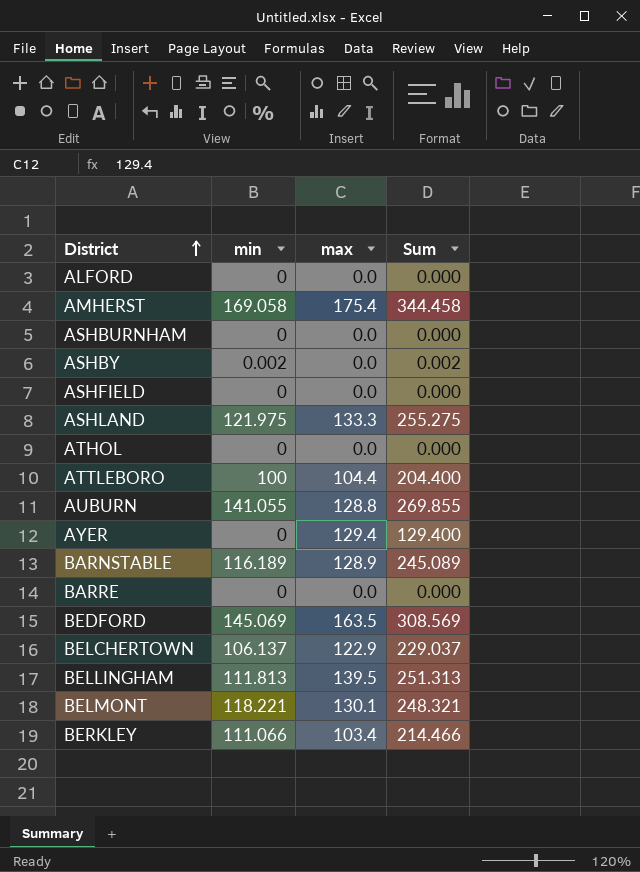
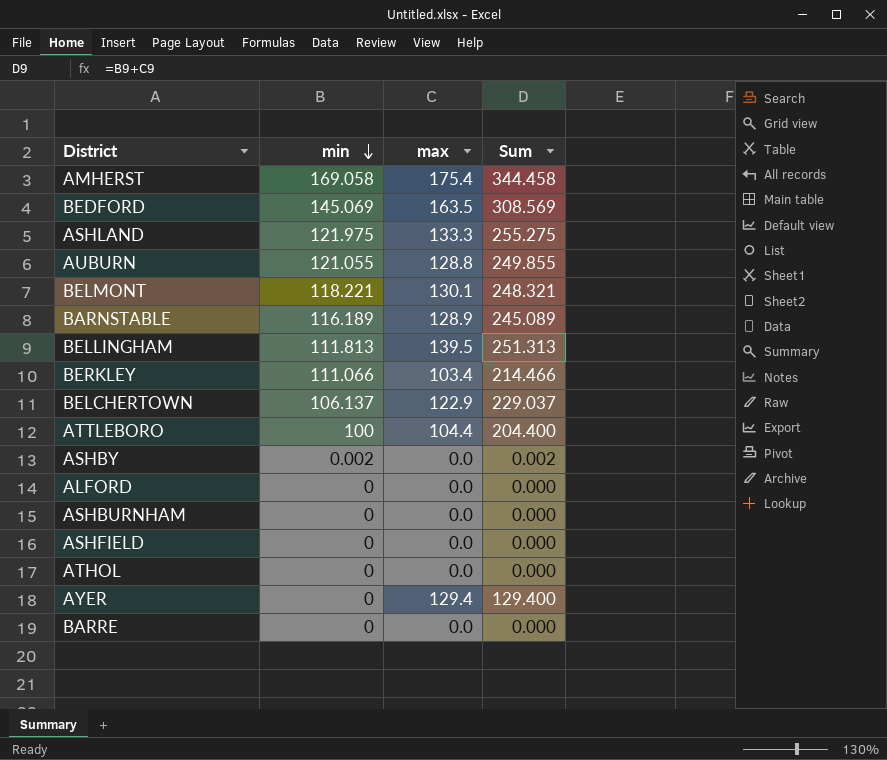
row order: District ascending -> min descending
AUBURN | min: 141.055 -> 121.055
AUBURN | Sum: 269.855 -> 249.855

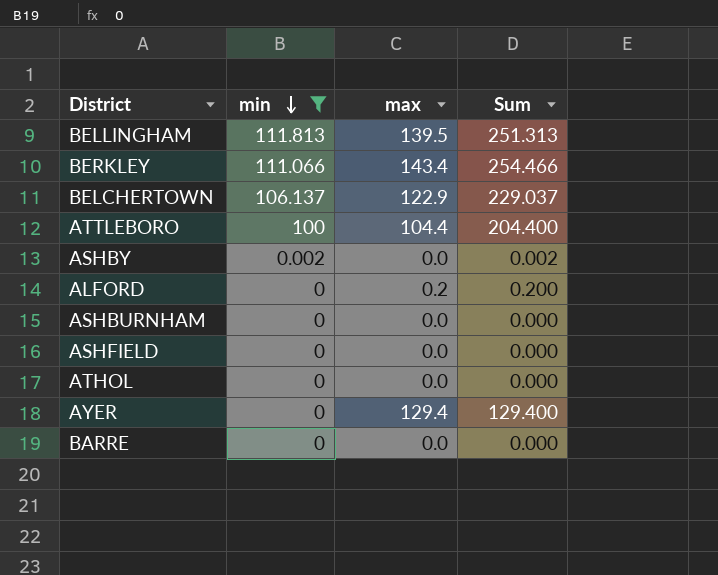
filter: none -> min <= 111.813
BERKLEY | max: 103.4 -> 143.4
BERKLEY | Sum: 214.466 -> 254.466
ALFORD | max: 0.0 -> 0.2
ALFORD | Sum: 0.000 -> 0.200

